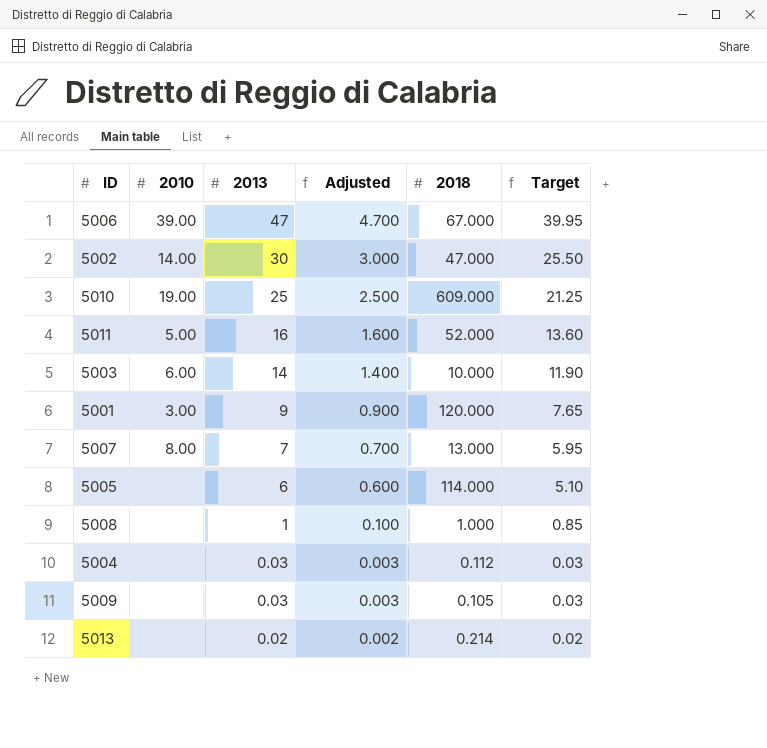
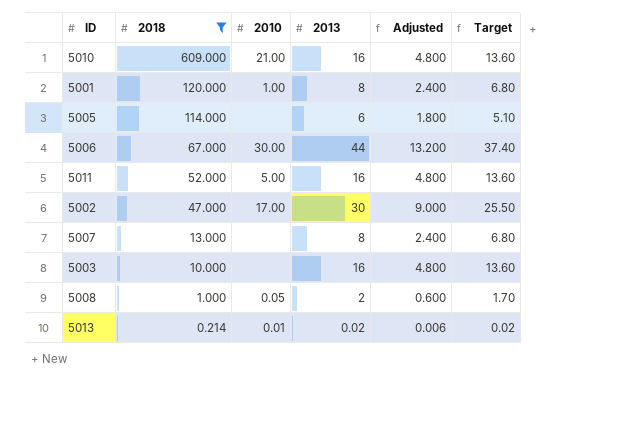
filter: none -> 2018 >= 0.214
row order: 2013 descending -> 2018 descending
column 2018 | position: 5 -> 2
column Adjusted | formula: [2013] * 0.1 -> [2013] * 0.3
5010 | 2010: 19.00 -> 21.00
5010 | 2013: 25 -> 16
5010 | Target: 21.25 -> 13.60
5001 | 2010: 3.00 -> 1.00
5001 | 2013: 9 -> 8
5001 | Target: 7.65 -> 6.80
5006 | 2010: 39.00 -> 30.00
5006 | 2013: 47 -> 44
5006 | Target: 39.95 -> 37.40
5002 | 2010: 14.00 -> 17.00
5007 | 2010: 8.00 -> none
5007 | 2013: 7 -> 8
5007 | Target: 5.95 -> 6.80
5003 | 2010: 6.00 -> none
5003 | 2013: 14 -> 16
5003 | Target: 11.90 -> 13.60
5008 | 2010: none -> 0.05
5008 | 2013: 1 -> 2
5008 | Target: 0.85 -> 1.70
5013 | 2010: none -> 0.01

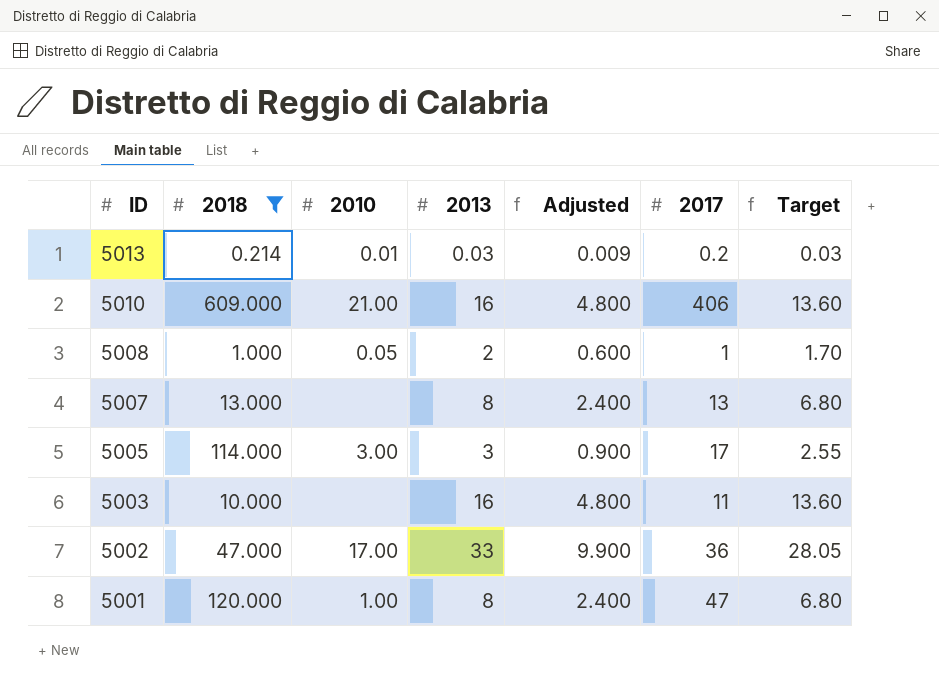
row order: 2018 descending -> ID descending
column 2017 | position: none -> 6
row 5006: 67.000 | 30.00 | 44 | 13.200 | 37.40 -> none
row 5011: 52.000 | 5.00 | 16 | 4.800 | 13.60 -> none
5013 | 2013: 0.02 -> 0.03
5013 | Adjusted: 0.006 -> 0.009
5013 | Target: 0.02 -> 0.03
5005 | 2010: none -> 3.00
5005 | 2013: 6 -> 3
5005 | Adjusted: 1.800 -> 0.900
5005 | Target: 5.10 -> 2.55
5002 | 2013: 30 -> 33
5002 | Adjusted: 9.000 -> 9.900
5002 | Target: 25.50 -> 28.05

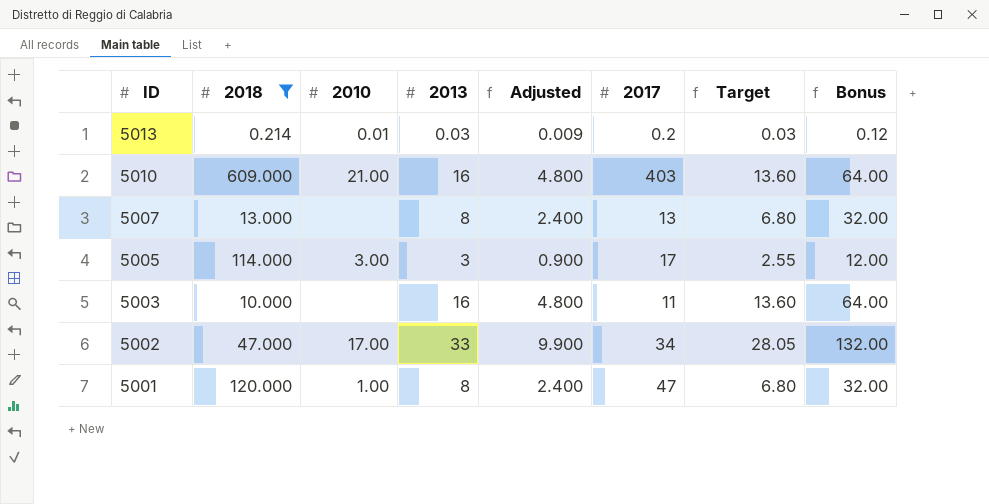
column Bonus | formula: none -> [2013] * 4
row 5008: 1.000 | 0.05 | 2 | 0.600 | 1 | 1.70 -> none
5010 | 2017: 406 -> 403
5002 | 2017: 36 -> 34

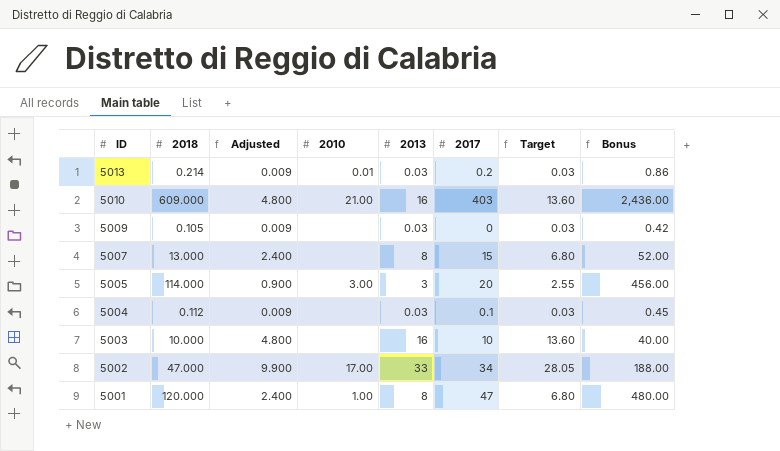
filter: 2018 >= 0.214 -> none
column Adjusted | position: 5 -> 3
column Bonus | formula: [2013] * 4 -> [2018] * 4
5007 | 2017: 13 -> 15
5005 | 2017: 17 -> 20
5003 | 2017: 11 -> 10

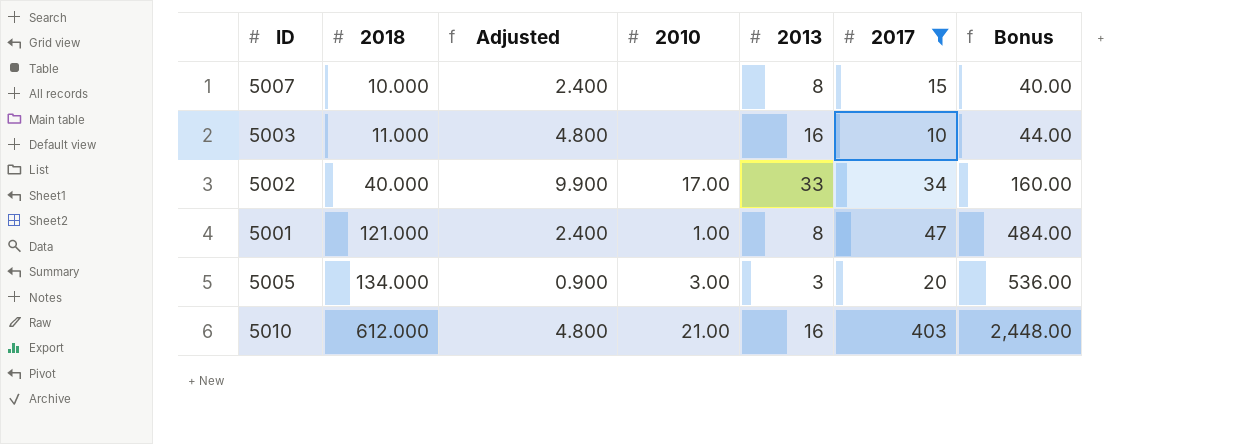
filter: none -> 2017 >= 10
row order: ID descending -> 2018 ascending
column Target | formula: [2013] * 0.85 -> none
5007 | 2018: 13.000 -> 10.000
5007 | Bonus: 52.00 -> 40.00
5003 | 2018: 10.000 -> 11.000
5003 | Bonus: 40.00 -> 44.00
5002 | 2018: 47.000 -> 40.000
5002 | Bonus: 188.00 -> 160.00
5001 | 2018: 120.000 -> 121.000
5001 | Bonus: 480.00 -> 484.00
5005 | 2018: 114.000 -> 134.000
5005 | Bonus: 456.00 -> 536.00
5010 | 2018: 609.000 -> 612.000
5010 | Bonus: 2,436.00 -> 2,448.00

